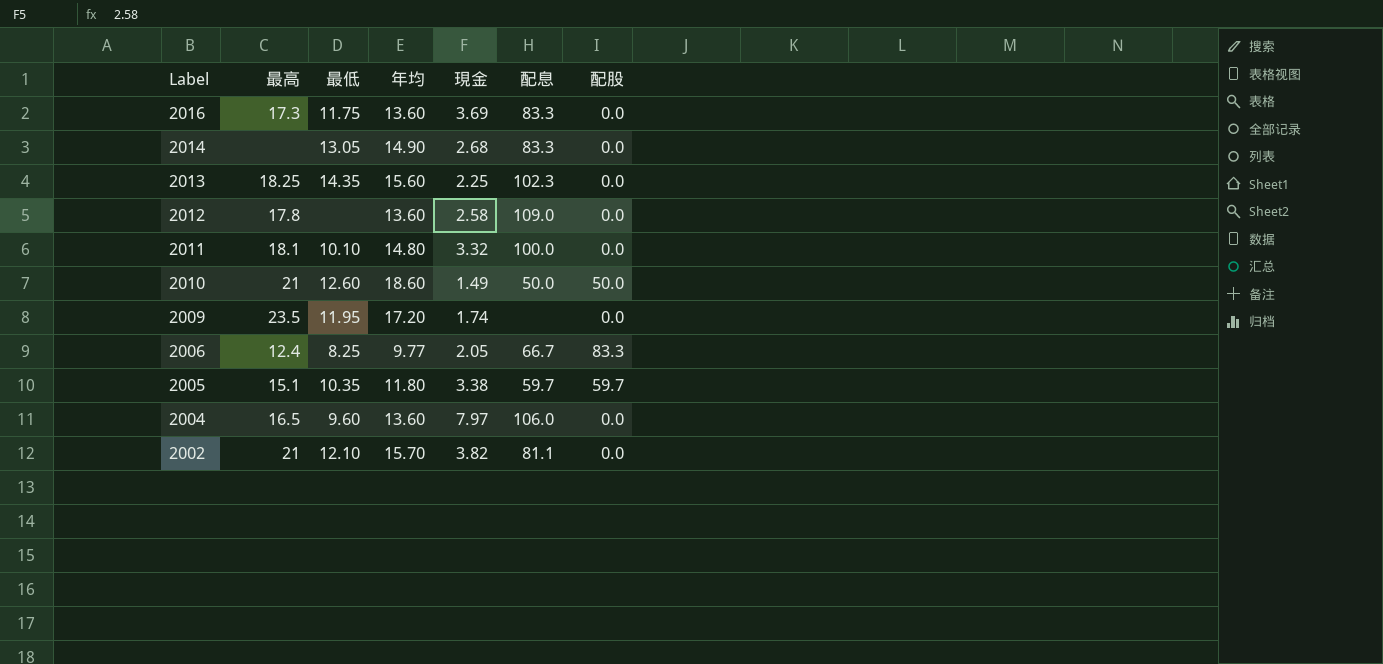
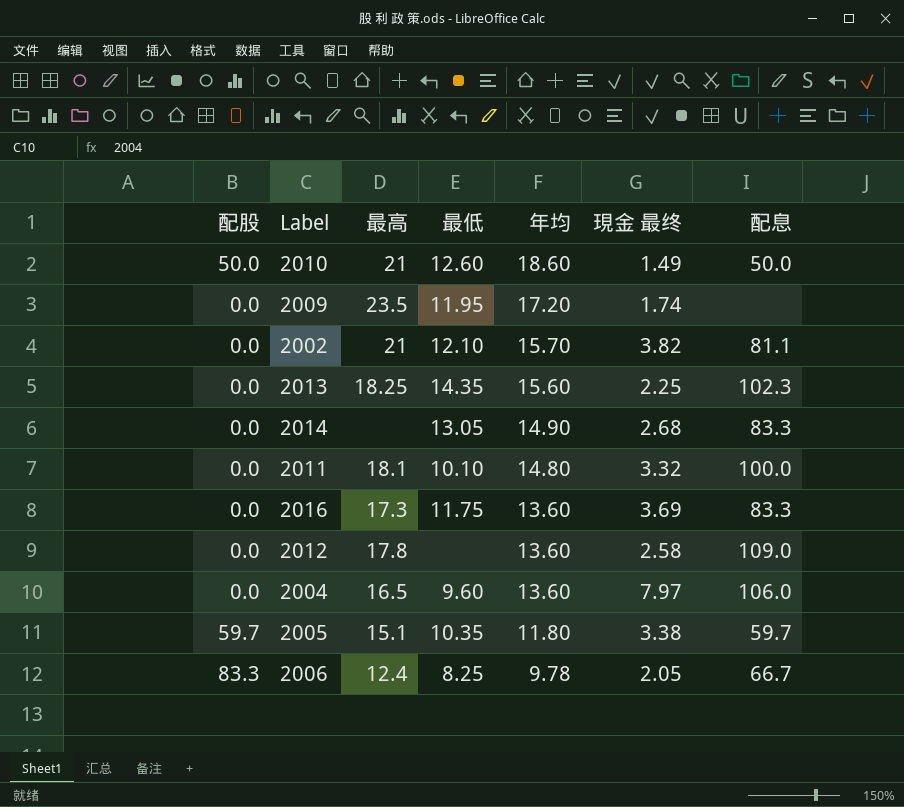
row order: Label descending -> 年均 descending
column 配股 | position: 7 -> 1
column name: 現金 -> 現金 最终
2006 | 年均: 9.77 -> 9.78

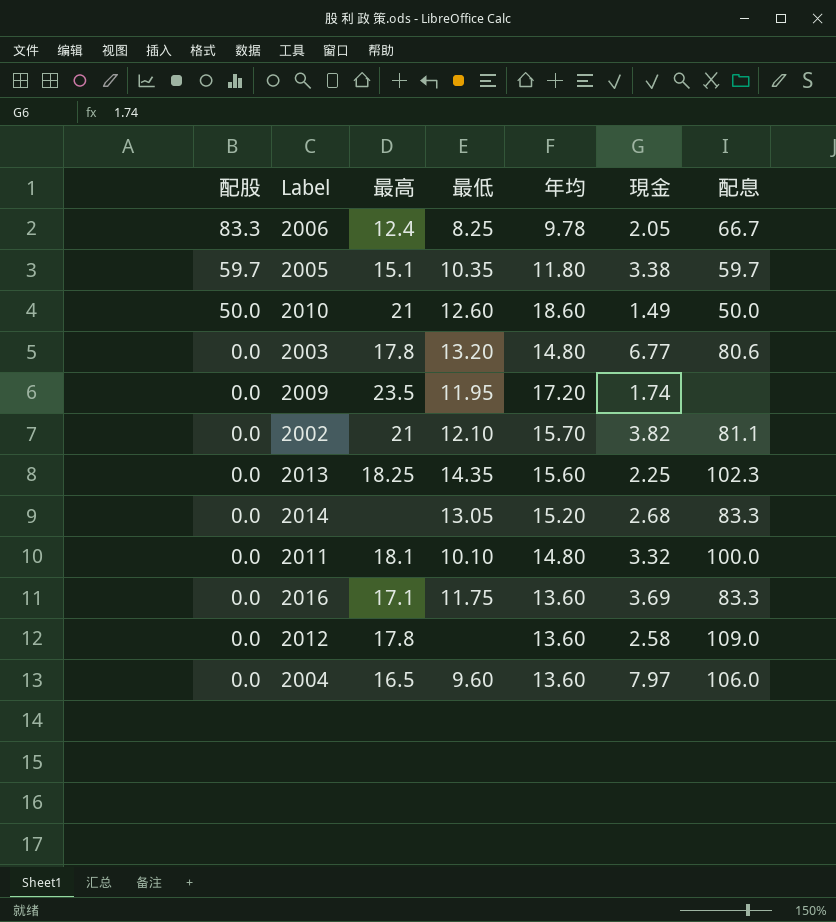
row order: 年均 descending -> 配股 descending
column name: 現金 最终 -> 現金
row 2003: none -> 0.0 | 17.8 | 13.20 | 14.80 | 6.77 | 80.6
2014 | 年均: 14.90 -> 15.20
2016 | 最高: 17.3 -> 17.1

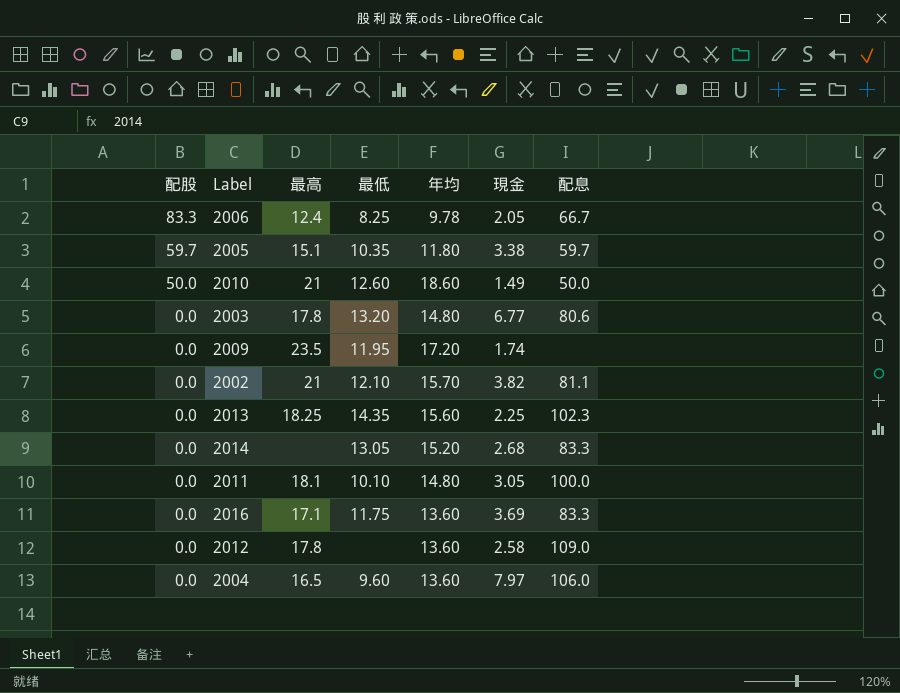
2011 | 現金: 3.32 -> 3.05

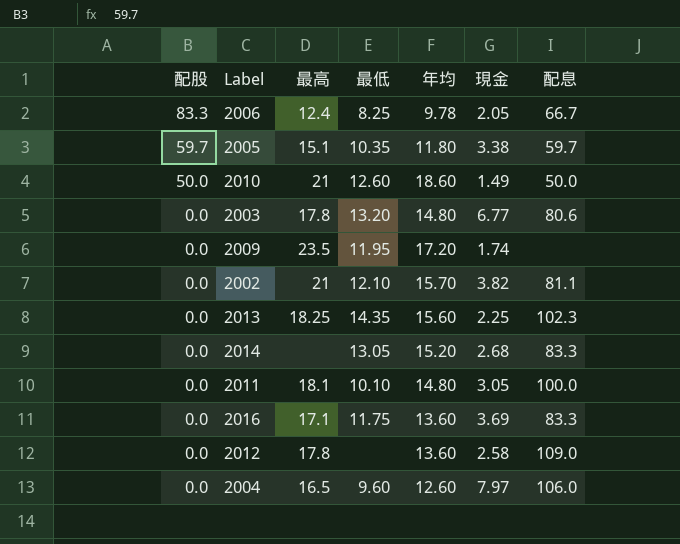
2004 | 年均: 13.60 -> 12.60

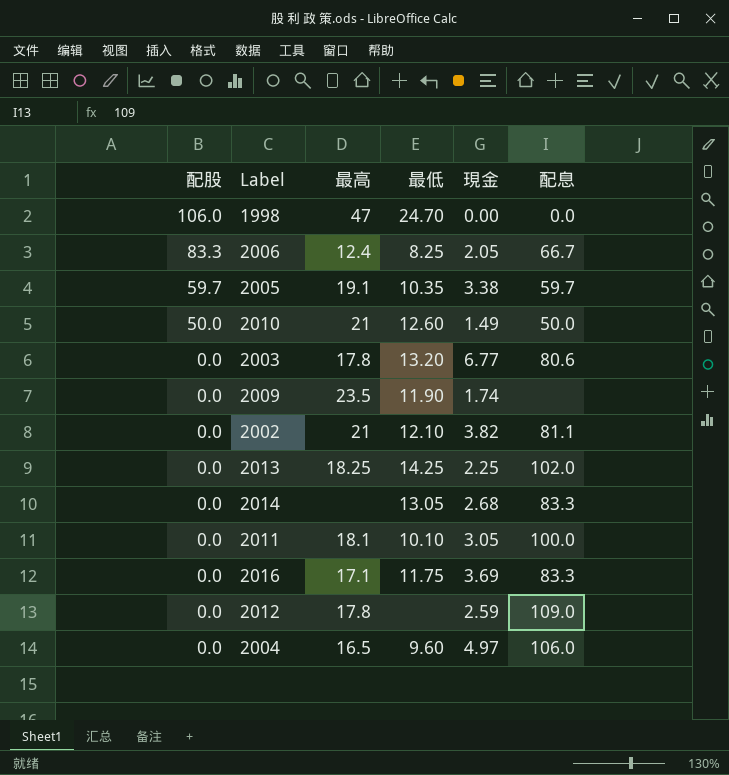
column 年均 | position: 5 -> none
row 1998: none -> 106.0 | 47 | 24.70 | 0.00 | 0.0
2005 | 最高: 15.1 -> 19.1
2009 | 最低: 11.95 -> 11.90
2013 | 最低: 14.35 -> 14.25
2013 | 配息: 102.3 -> 102.0
2012 | 現金: 2.58 -> 2.59
2004 | 現金: 7.97 -> 4.97

